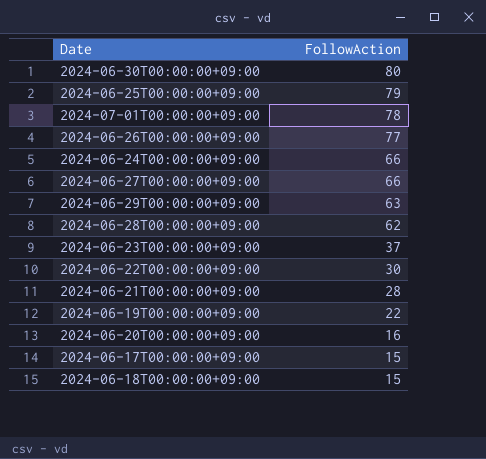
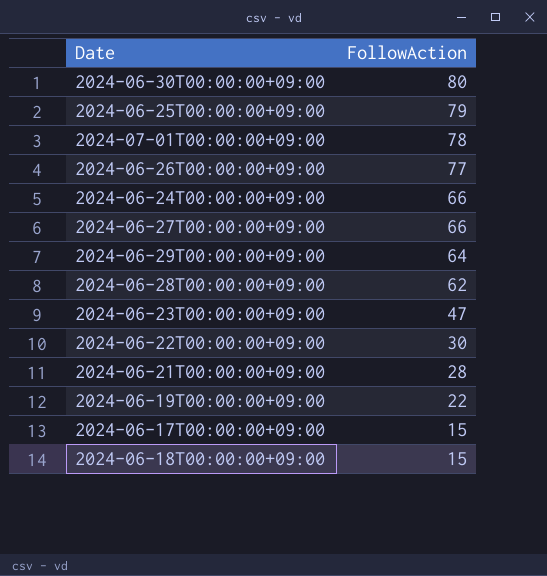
row 2024-06-20T00:00:00+09:00: 16 -> none
2024-06-29T00:00:00+09:00 | FollowAction: 63 -> 64
2024-06-23T00:00:00+09:00 | FollowAction: 37 -> 47

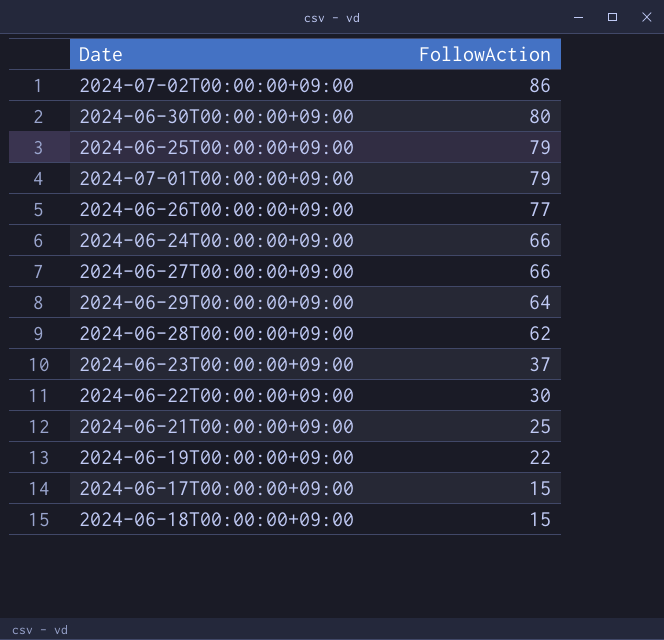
row 2024-07-02T00:00:00+09:00: none -> 86
2024-07-01T00:00:00+09:00 | FollowAction: 78 -> 79
2024-06-23T00:00:00+09:00 | FollowAction: 47 -> 37
2024-06-21T00:00:00+09:00 | FollowAction: 28 -> 25

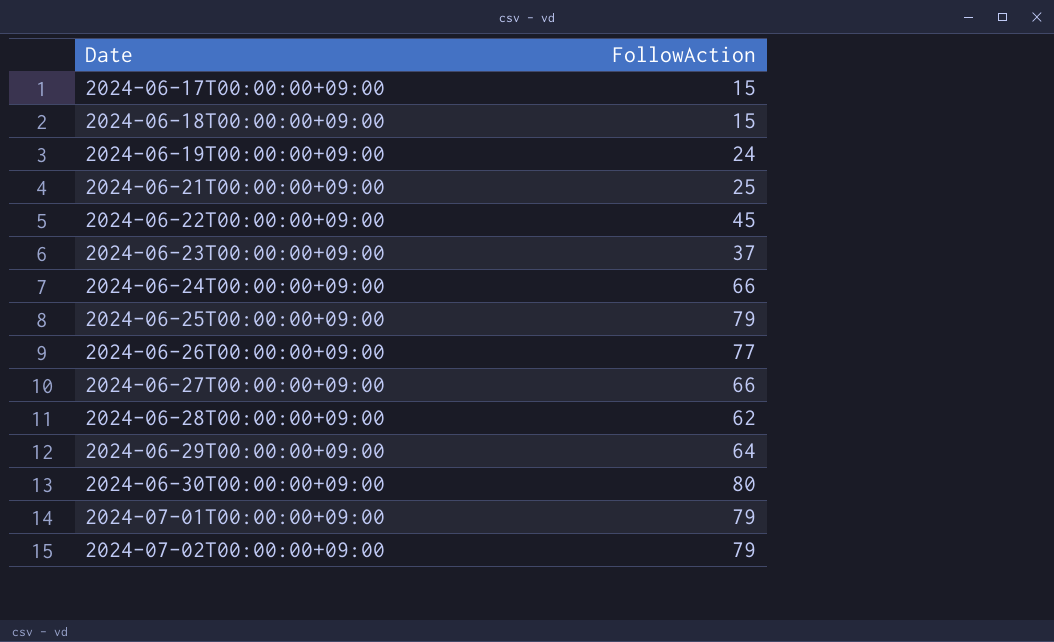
row order: FollowAction descending -> Date ascending
2024-06-19T00:00:00+09:00 | FollowAction: 22 -> 24
2024-06-22T00:00:00+09:00 | FollowAction: 30 -> 45
2024-07-02T00:00:00+09:00 | FollowAction: 86 -> 79

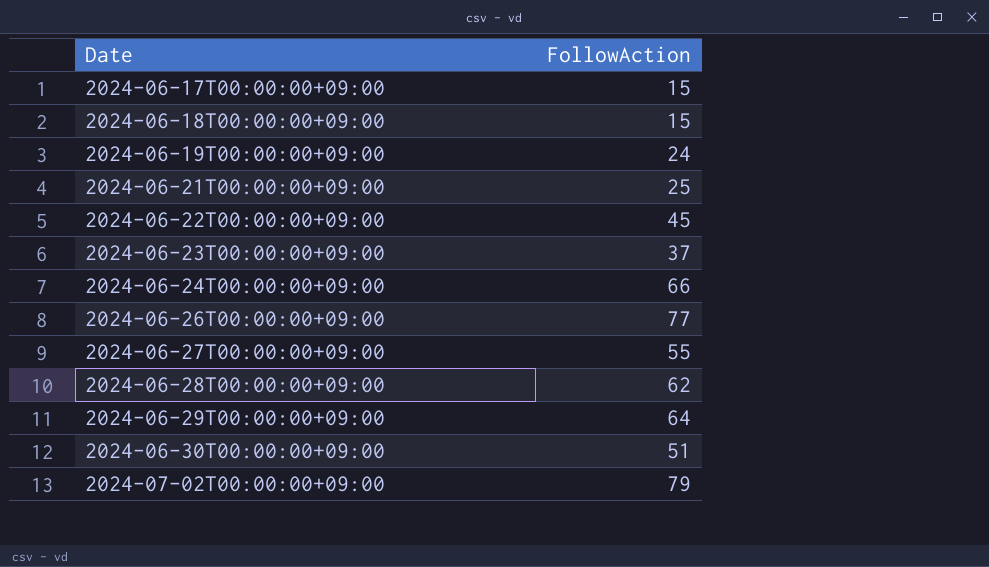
row 2024-06-25T00:00:00+09:00: 79 -> none
row 2024-07-01T00:00:00+09:00: 79 -> none
2024-06-27T00:00:00+09:00 | FollowAction: 66 -> 55
2024-06-30T00:00:00+09:00 | FollowAction: 80 -> 51

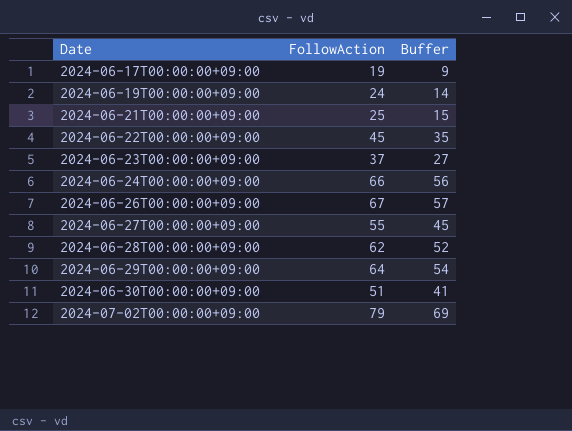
column Buffer | formula: none -> [FollowAction] - 10
row 2024-06-18T00:00:00+09:00: 15 -> none
2024-06-17T00:00:00+09:00 | FollowAction: 15 -> 19
2024-06-26T00:00:00+09:00 | FollowAction: 77 -> 67

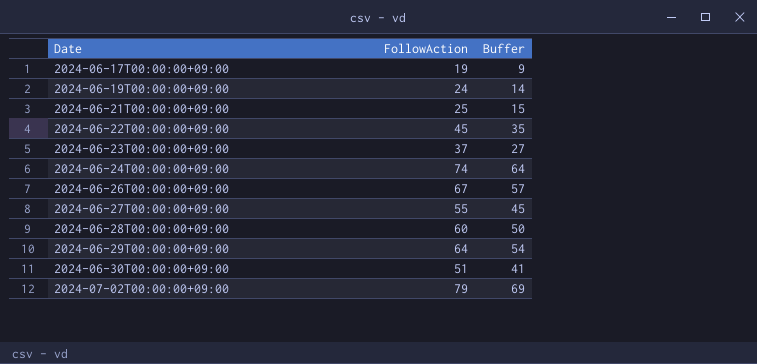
2024-06-24T00:00:00+09:00 | FollowAction: 66 -> 74
2024-06-24T00:00:00+09:00 | Buffer: 56 -> 64
2024-06-28T00:00:00+09:00 | FollowAction: 62 -> 60
2024-06-28T00:00:00+09:00 | Buffer: 52 -> 50

